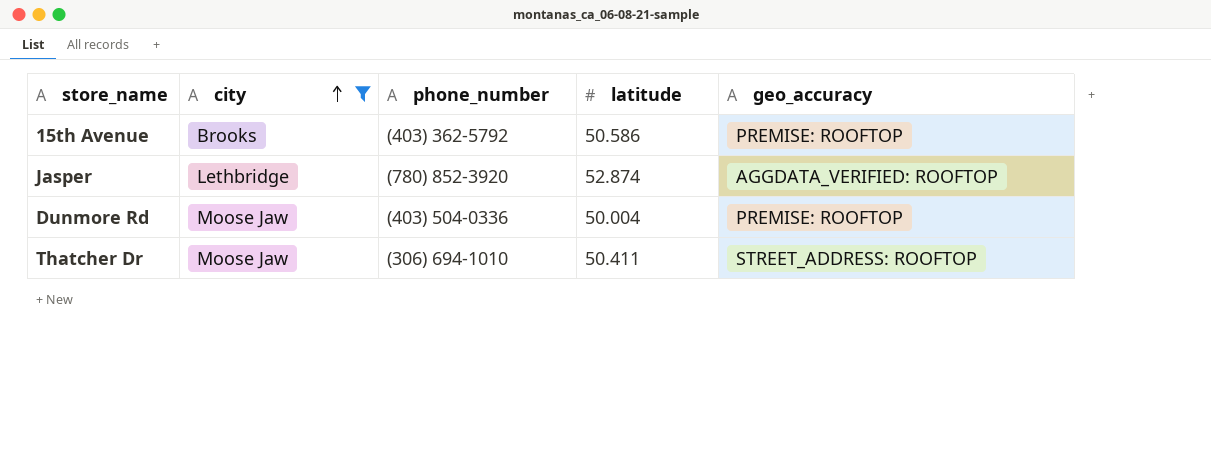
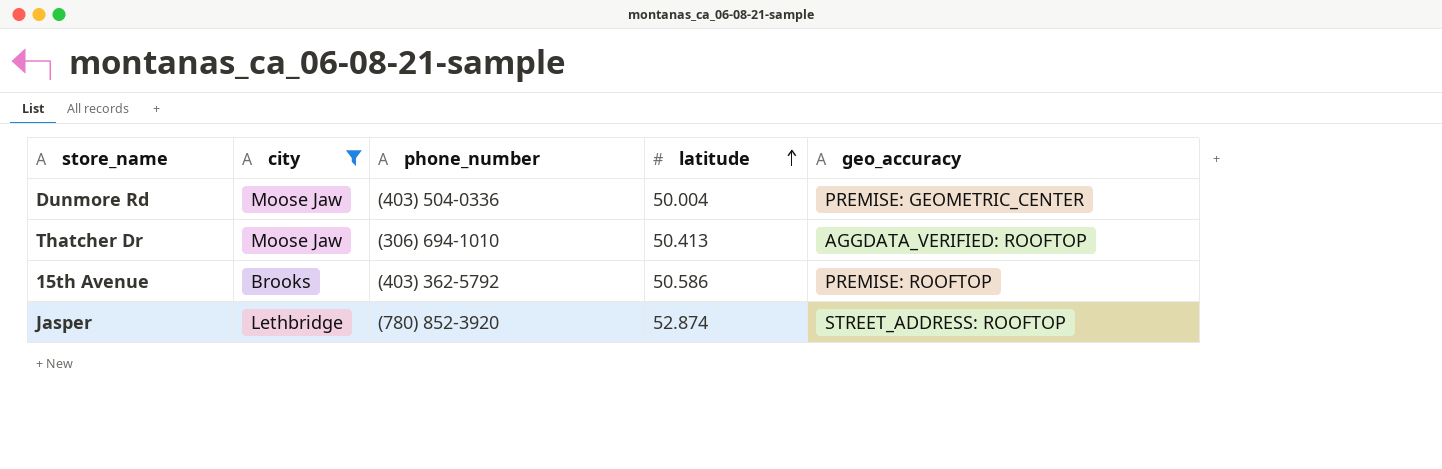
row order: city ascending -> latitude ascending
Dunmore Rd | geo_accuracy: PREMISE: ROOFTOP -> PREMISE: GEOMETRIC_CENTER
Thatcher Dr | latitude: 50.411 -> 50.413
Thatcher Dr | geo_accuracy: STREET_ADDRESS: ROOFTOP -> AGGDATA_VERIFIED: ROOFTOP
Jasper | geo_accuracy: AGGDATA_VERIFIED: ROOFTOP -> STREET_ADDRESS: ROOFTOP

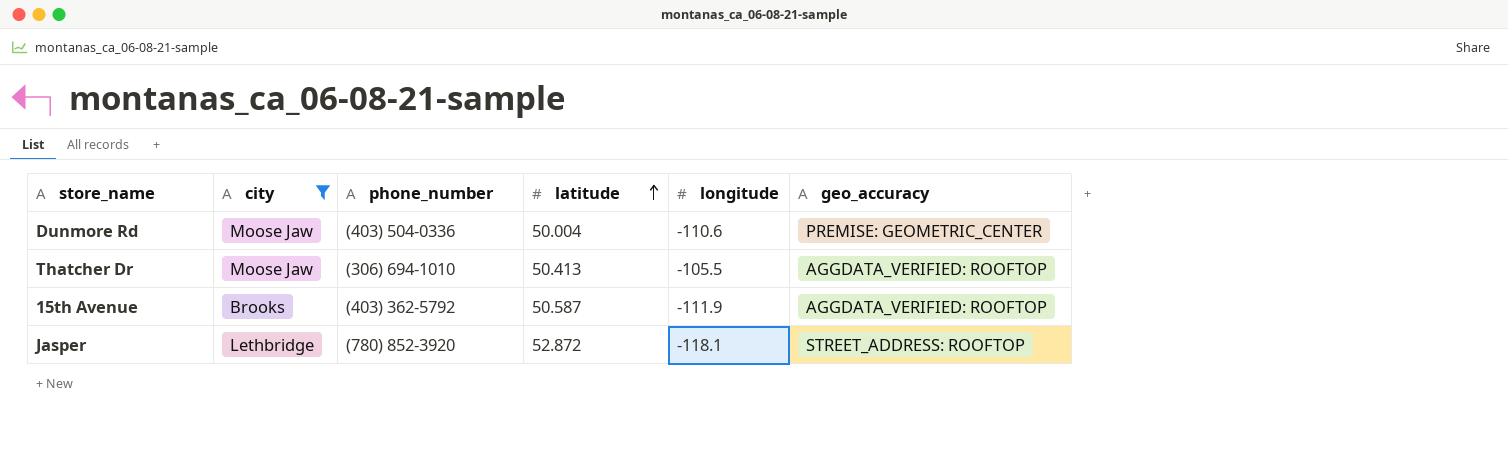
column longitude | position: none -> 5
15th Avenue | latitude: 50.586 -> 50.587
15th Avenue | geo_accuracy: PREMISE: ROOFTOP -> AGGDATA_VERIFIED: ROOFTOP
Jasper | latitude: 52.874 -> 52.872

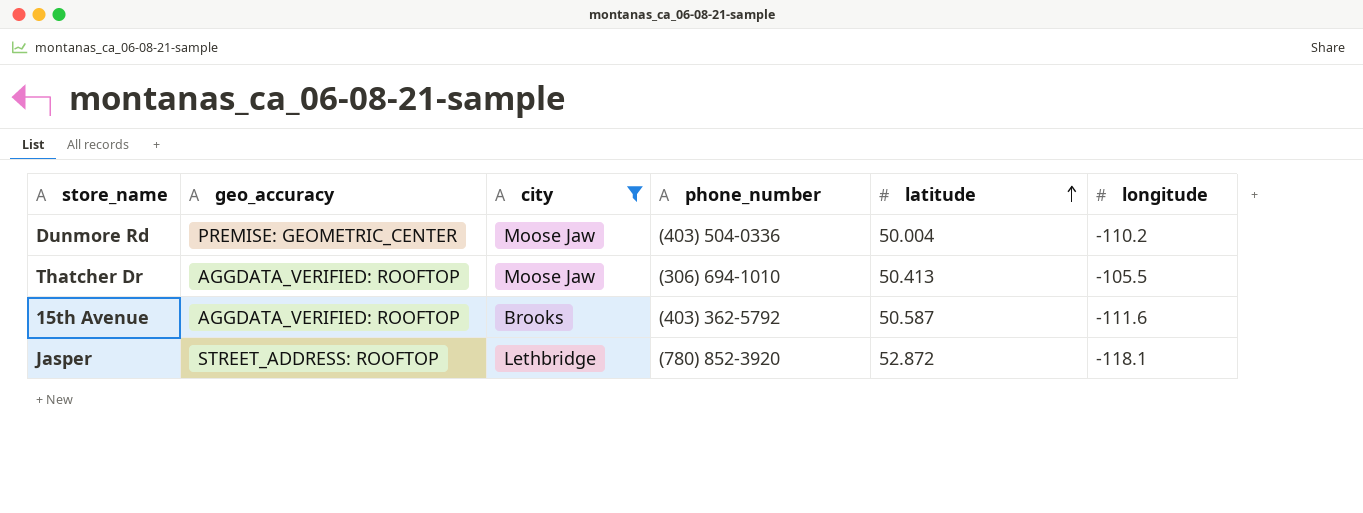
column geo_accuracy | position: 6 -> 2
Dunmore Rd | longitude: -110.6 -> -110.2
15th Avenue | longitude: -111.9 -> -111.6

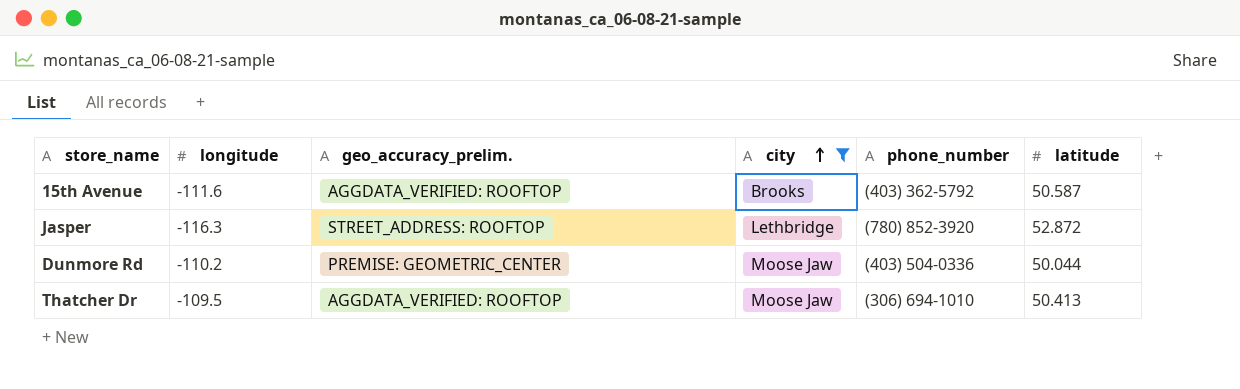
row order: latitude ascending -> city ascending
column longitude | position: 6 -> 2
column name: geo_accuracy -> geo_accuracy_prelim.
Jasper | longitude: -118.1 -> -116.3
Dunmore Rd | latitude: 50.004 -> 50.044
Thatcher Dr | longitude: -105.5 -> -109.5

